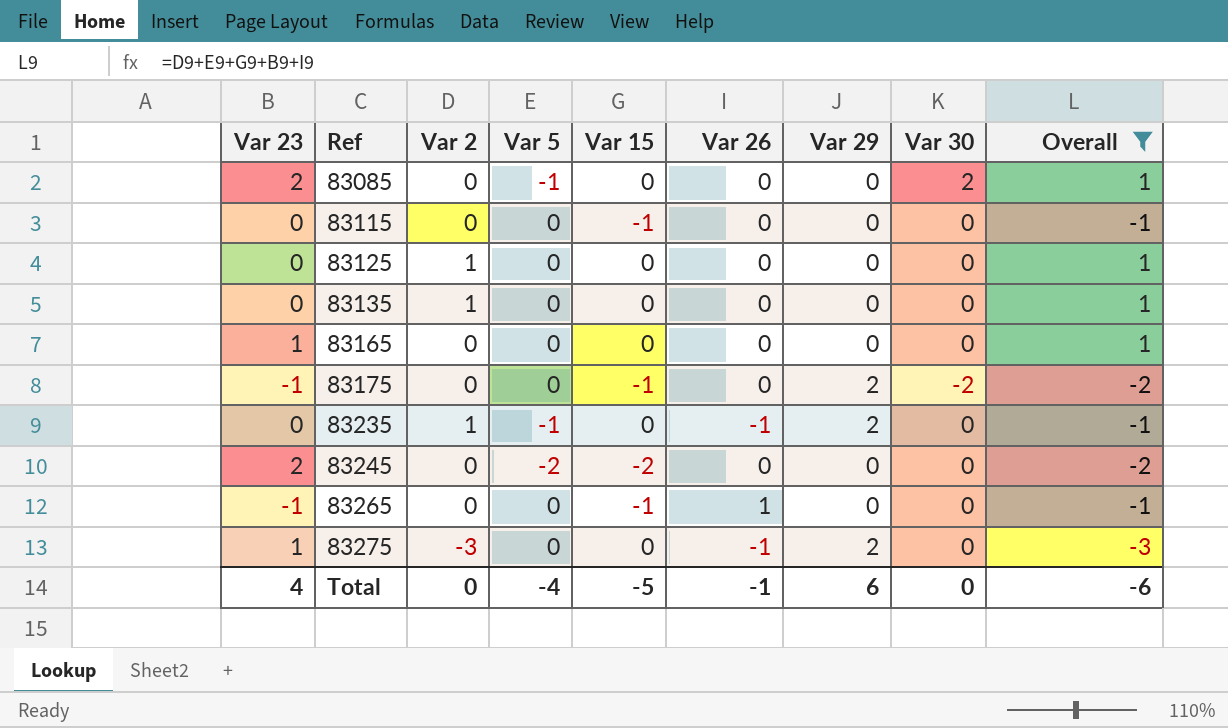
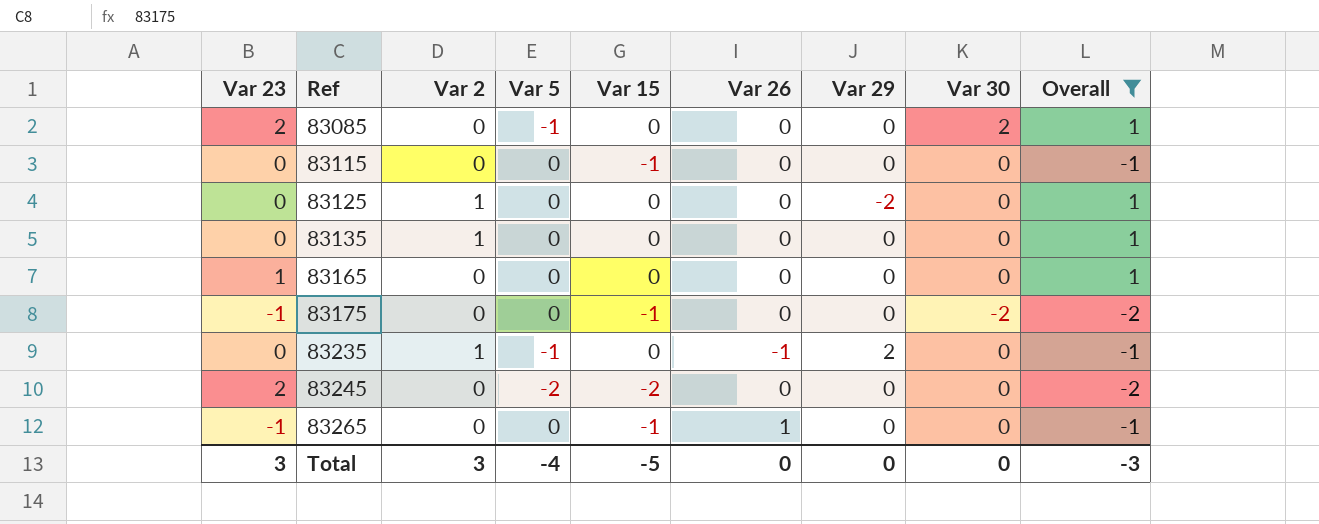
row 83275: 1 | -3 | 0 | 0 | -1 | 2 | 0 | -3 -> none
83125 | Var 29: 0 -> -2
83175 | Var 29: 2 -> 0
Total | Var 23: 4 -> 3
Total | Var 2: 0 -> 3
Total | Var 26: -1 -> 0
Total | Var 29: 6 -> 0
Total | Overall: -6 -> -3

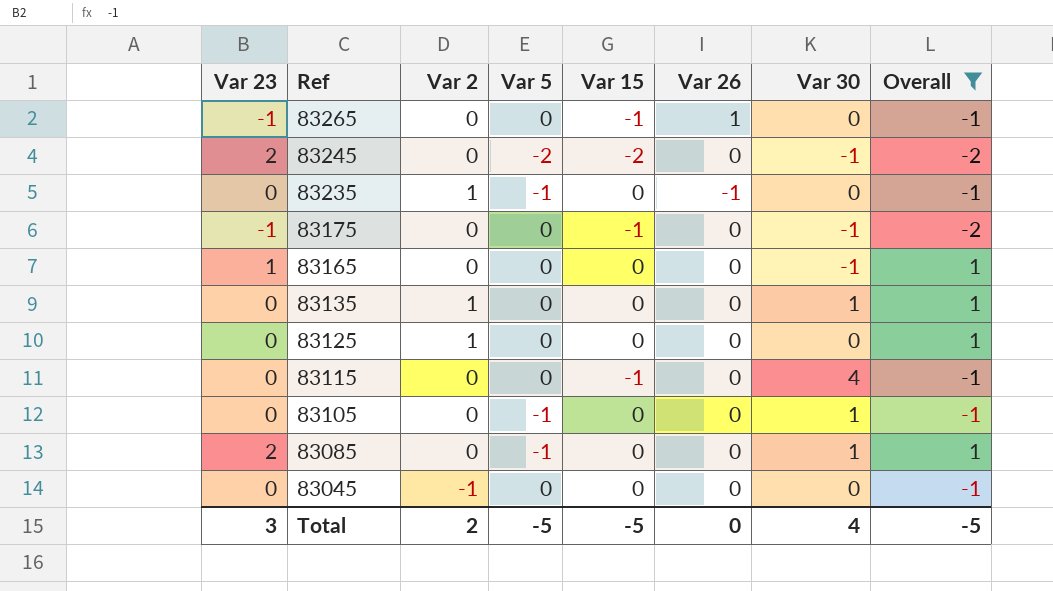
row order: Ref ascending -> Ref descending
column Var 29 | position: 7 -> none
83245 | Var 30: 0 -> -1
83175 | Var 30: -2 -> -1
83165 | Var 30: 0 -> -1
83135 | Var 30: 0 -> 1
83115 | Var 30: 0 -> 4
row 83105: none -> 0 | 0 | -1 | 0 | 0 | 1 | -1
83085 | Var 30: 2 -> 1
row 83045: none -> 0 | -1 | 0 | 0 | 0 | 0 | -1
Total | Var 2: 3 -> 2
Total | Var 5: -4 -> -5
Total | Var 30: 0 -> 4
Total | Overall: -3 -> -5

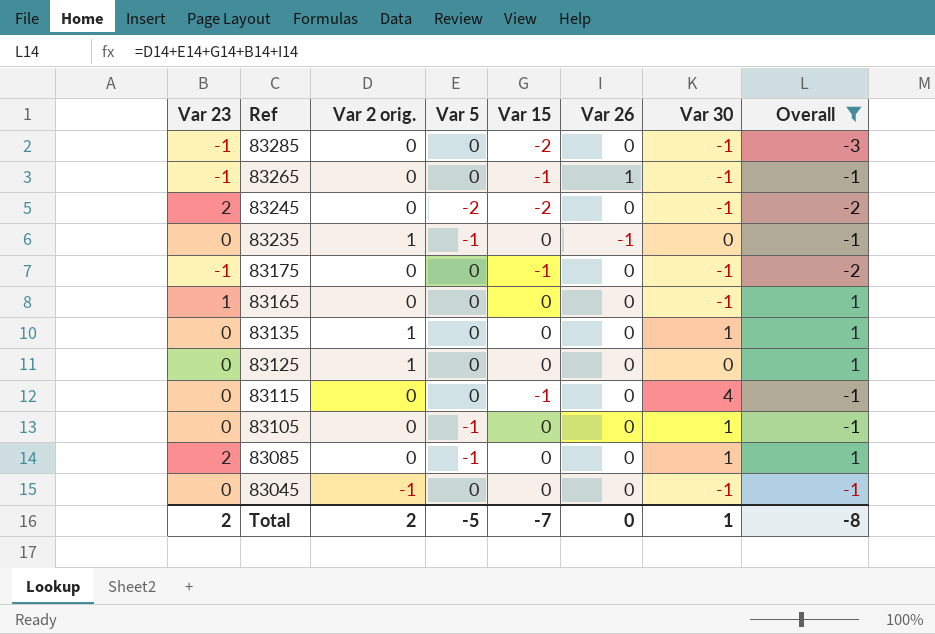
column name: Var 2 -> Var 2 orig.
row 83285: none -> -1 | 0 | 0 | -2 | 0 | -1 | -3
83265 | Var 30: 0 -> -1
83045 | Var 30: 0 -> -1
Total | Var 23: 3 -> 2
Total | Var 15: -5 -> -7
Total | Var 30: 4 -> 1
Total | Overall: -5 -> -8

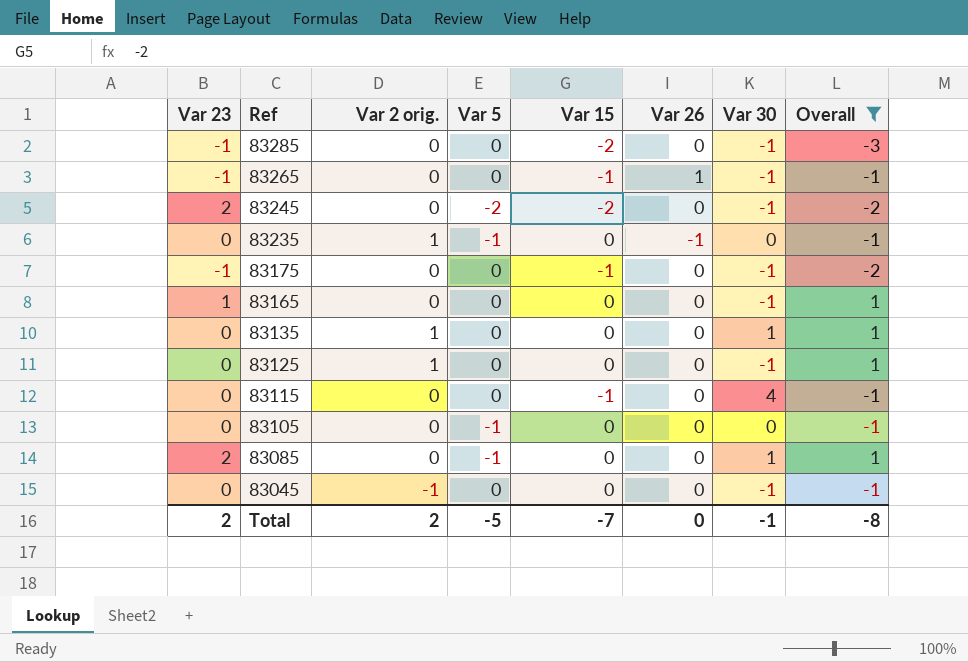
83125 | Var 30: 0 -> -1
83105 | Var 30: 1 -> 0
Total | Var 30: 1 -> -1

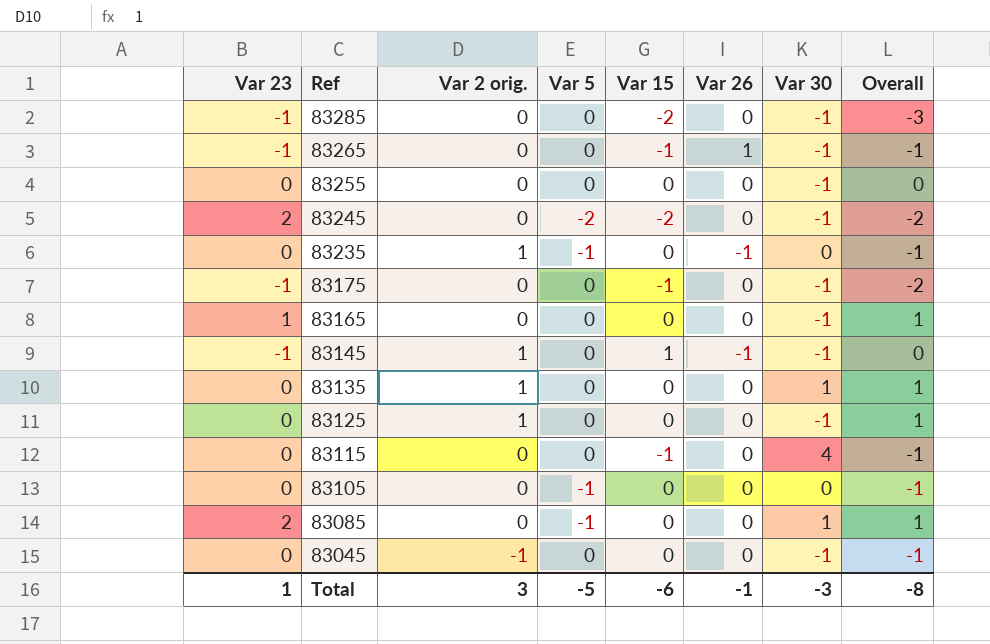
filter: Overall != 0 -> none
Total | Var 23: 2 -> 1
Total | Var 2 orig.: 2 -> 3
Total | Var 15: -7 -> -6
Total | Var 26: 0 -> -1
Total | Var 30: -1 -> -3

